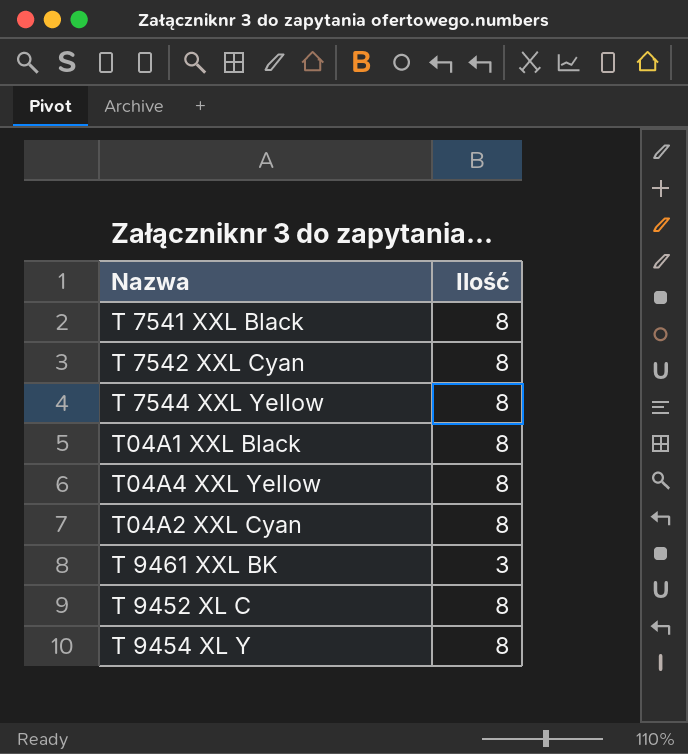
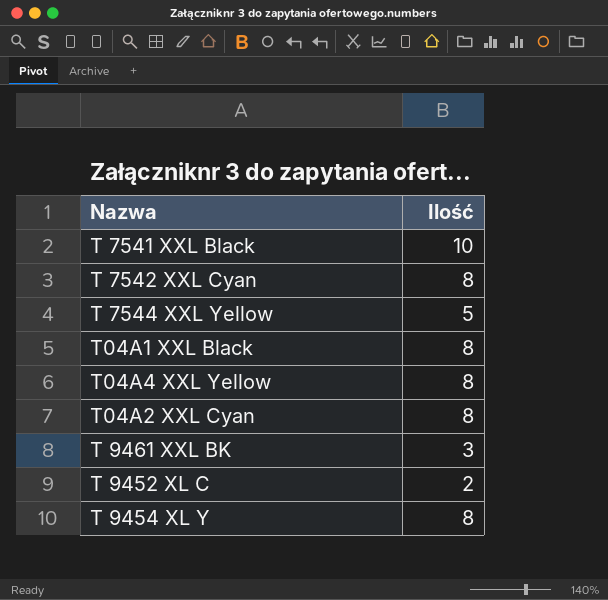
T 7541 XXL Black | Ilość: 8 -> 10
T 7544 XXL Yellow | Ilość: 8 -> 5
T 9452 XL C | Ilość: 8 -> 2

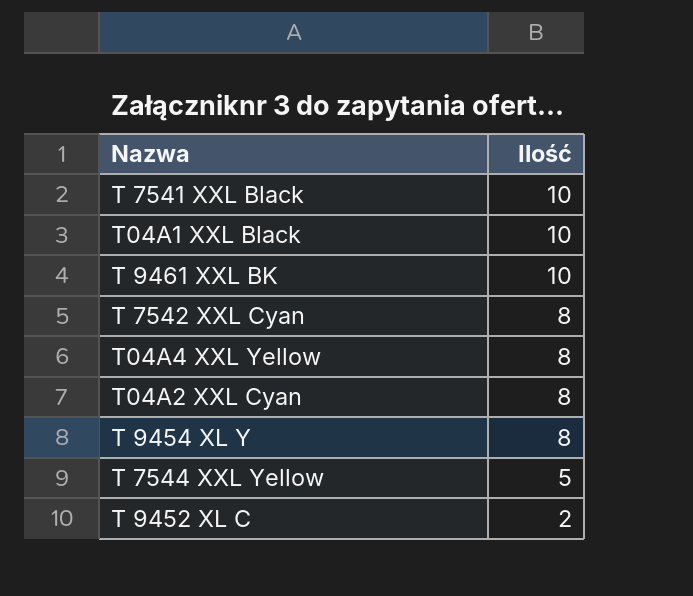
row order: none -> Ilość descending
T04A1 XXL Black | Ilość: 8 -> 10
T 9461 XXL BK | Ilość: 3 -> 10

